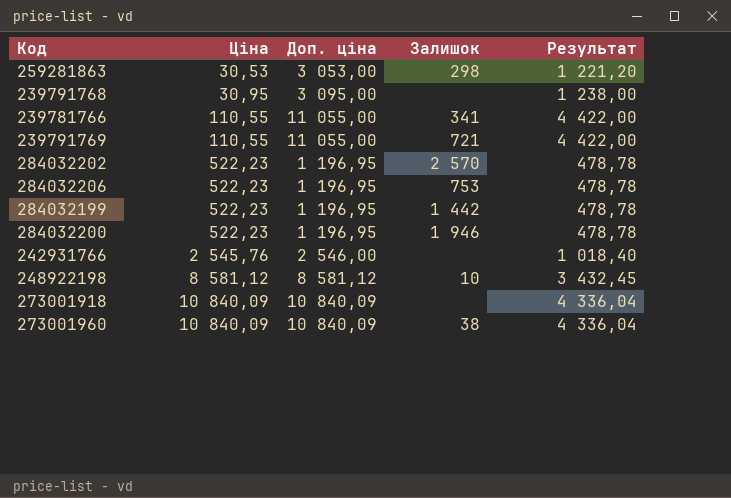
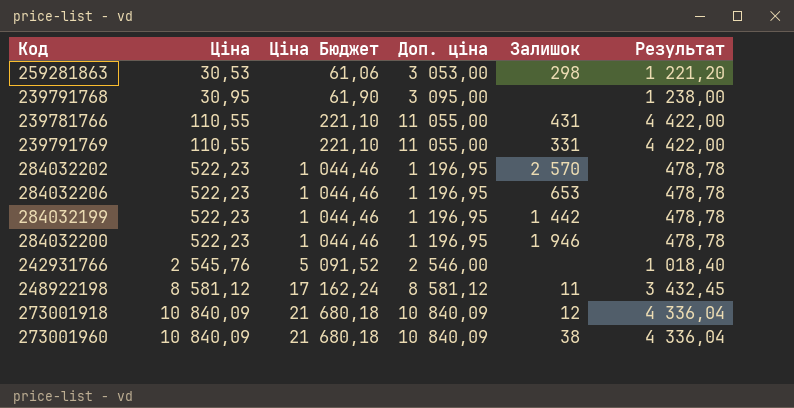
column Ціна Бюджет | formula: none -> [Ціна] * 2
239781766 | Залишок: 341 -> 431
239791769 | Залишок: 721 -> 331
284032206 | Залишок: 753 -> 653
248922198 | Залишок: 10 -> 11
273001918 | Залишок: none -> 12

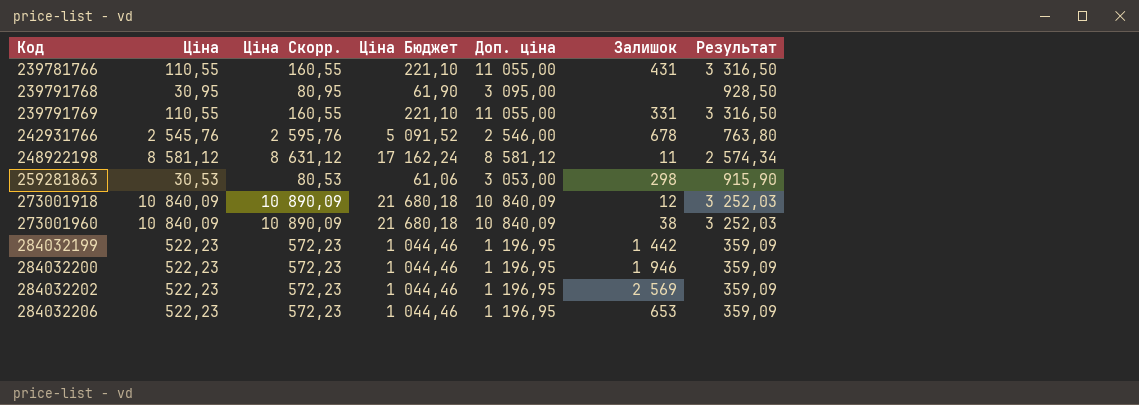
row order: Ціна ascending -> Код ascending
column Ціна Скорр. | formula: none -> [Ціна] + 50
column Результат | formula: [Доп. ціна] * 0,4 -> [Доп. ціна] * 0,3
242931766 | Залишок: none -> 678
284032202 | Залишок: 2 570 -> 2 569

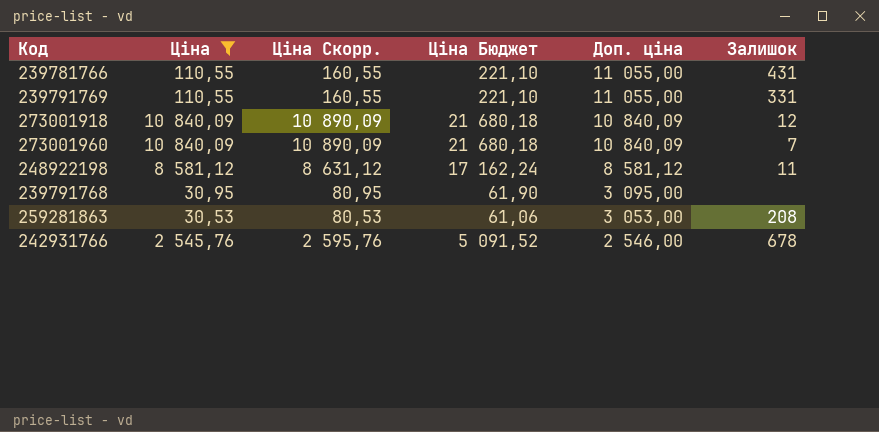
filter: none -> Ціна != 522,23
row order: Код ascending -> Доп. ціна descending
column Результат | formula: [Доп. ціна] * 0,3 -> none
273001960 | Залишок: 38 -> 7
259281863 | Залишок: 298 -> 208

